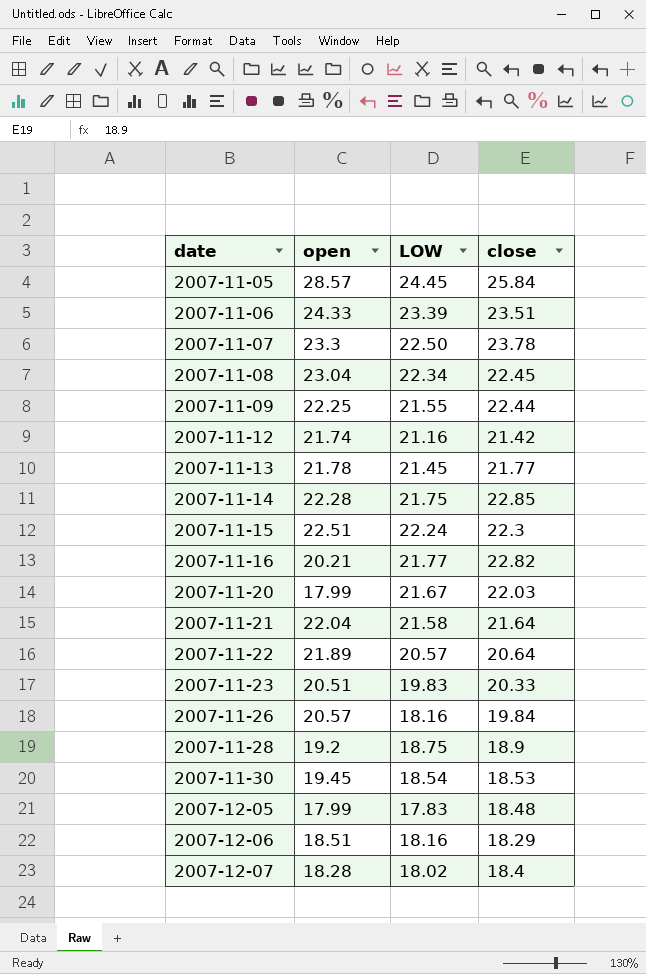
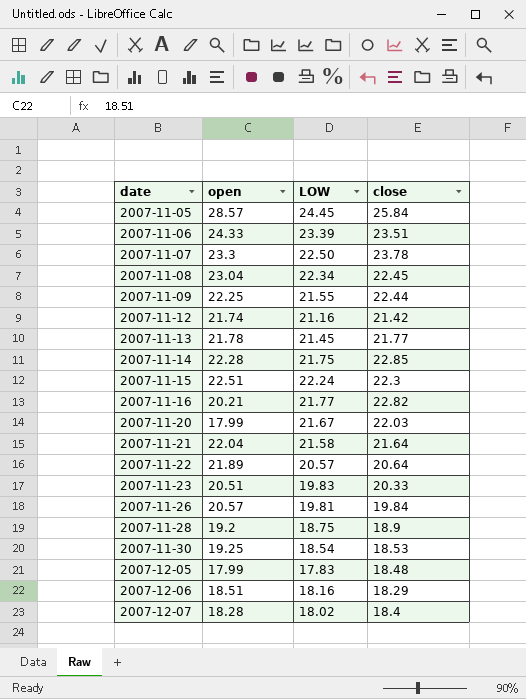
2007-11-26 | LOW: 18.16 -> 19.81
2007-11-30 | open: 19.45 -> 19.25

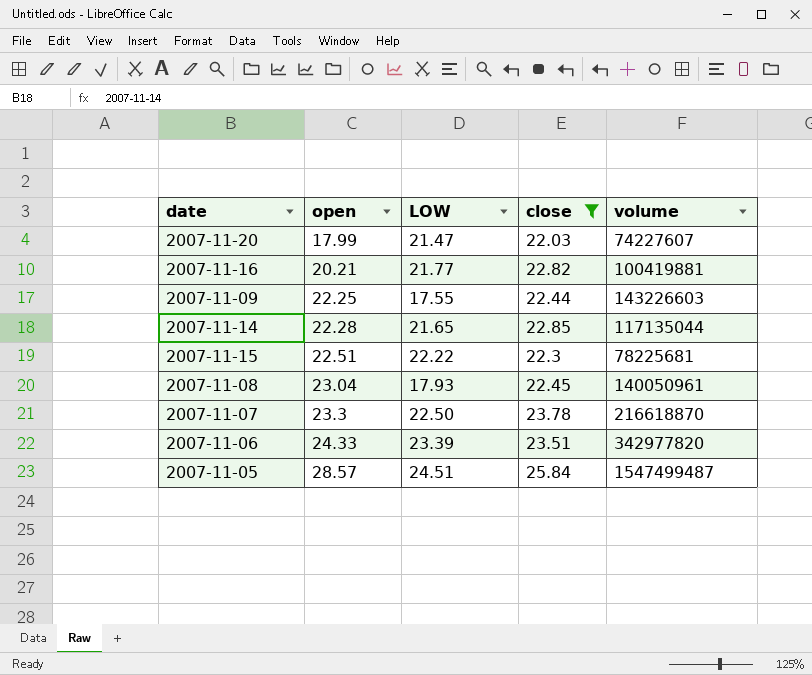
filter: none -> close >= 22.03
row order: date ascending -> open ascending
column volume | position: none -> 5
2007-11-20 | LOW: 21.67 -> 21.47
2007-11-09 | LOW: 21.55 -> 17.55
2007-11-14 | LOW: 21.75 -> 21.65
2007-11-15 | LOW: 22.24 -> 22.22
2007-11-08 | LOW: 22.34 -> 17.93
2007-11-05 | LOW: 24.45 -> 24.51

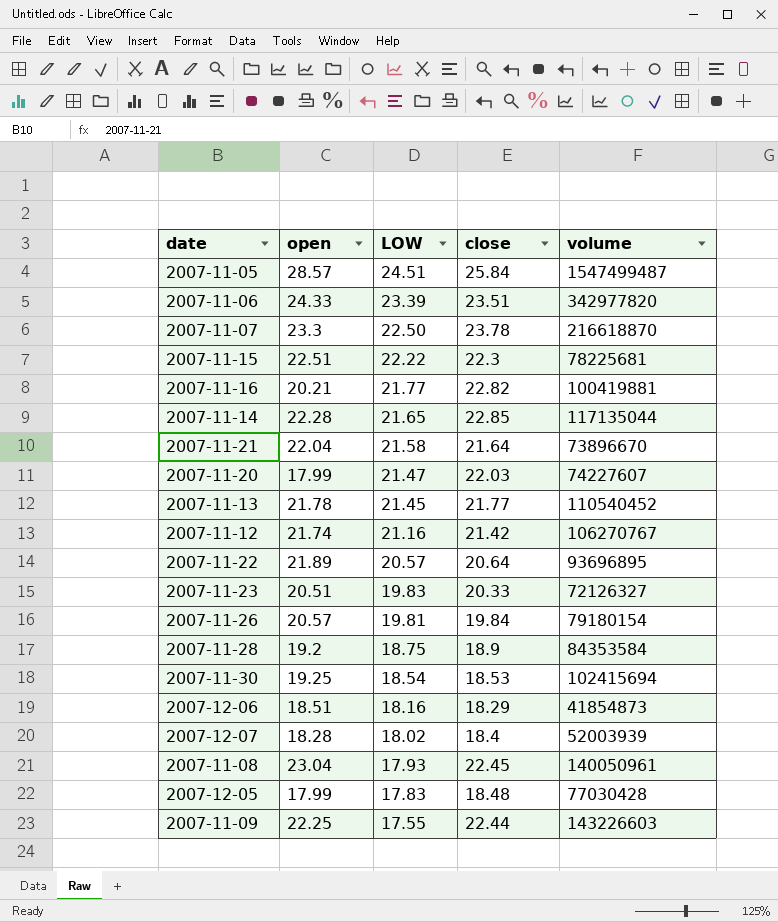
filter: close >= 22.03 -> none
row order: open ascending -> LOW descending

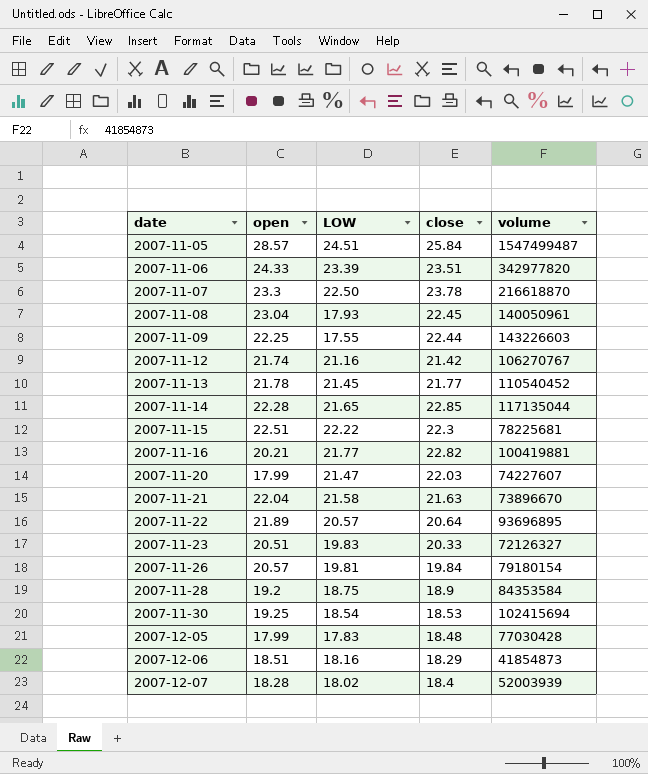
row order: LOW descending -> date ascending
2007-11-21 | close: 21.64 -> 21.63

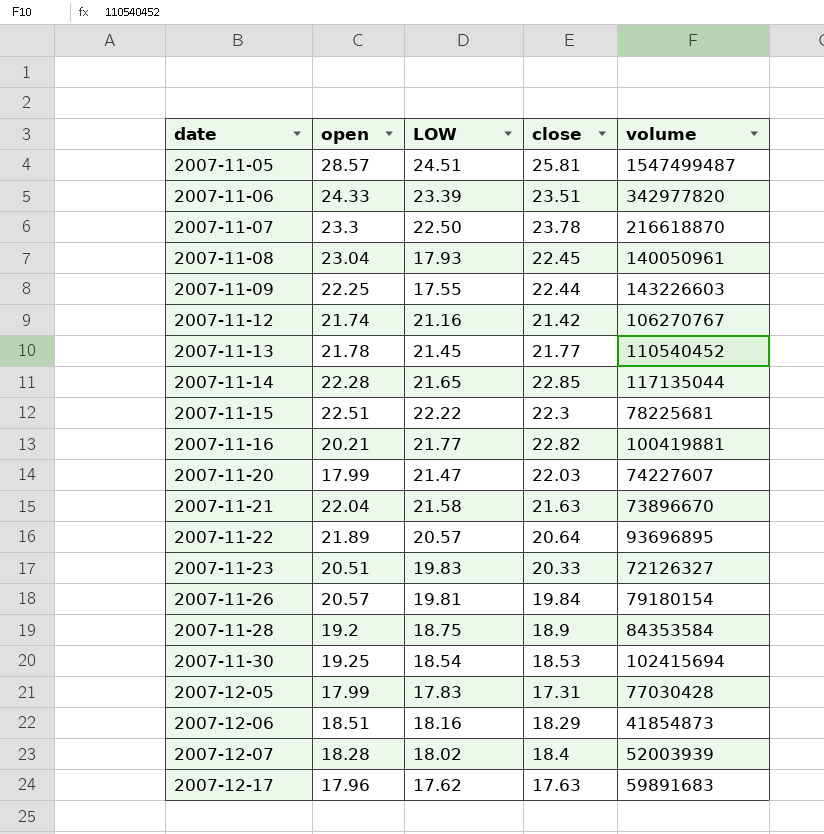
2007-11-05 | close: 25.84 -> 25.81
2007-12-05 | close: 18.48 -> 17.31
row 2007-12-17: none -> 17.96 | 17.62 | 17.63 | 59891683

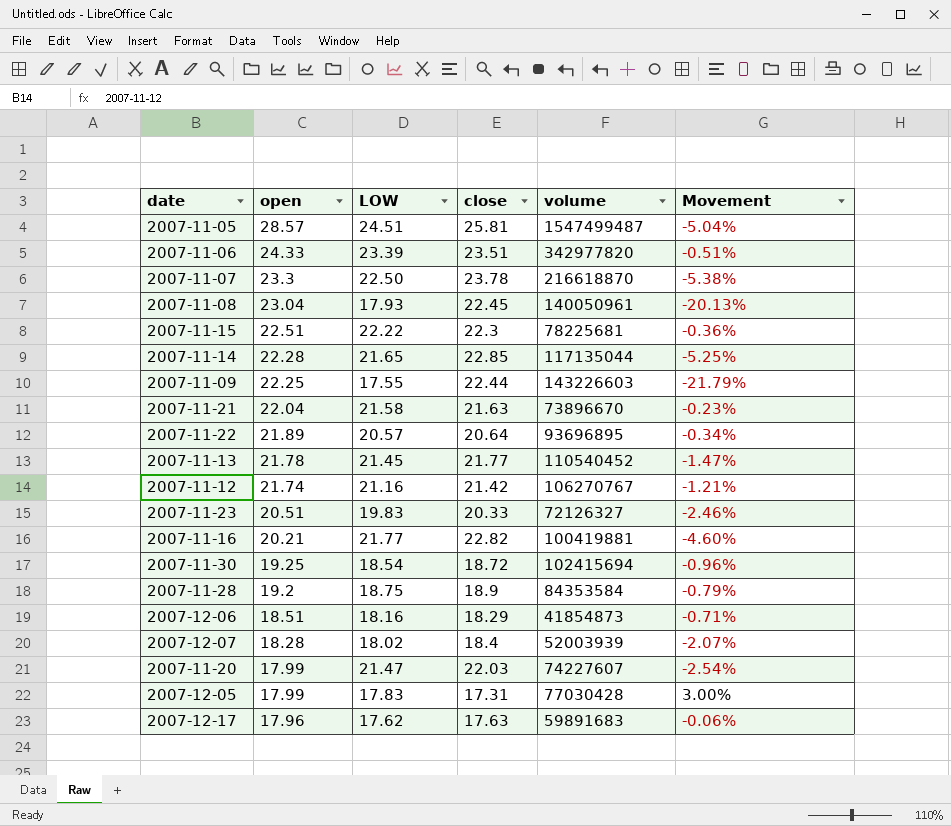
row order: date ascending -> open descending
column Movement | formula: none -> ([LOW] - [close]) / [close]
row 2007-11-26: 20.57 | 19.81 | 19.84 | 79180154 -> none
2007-11-30 | close: 18.53 -> 18.72

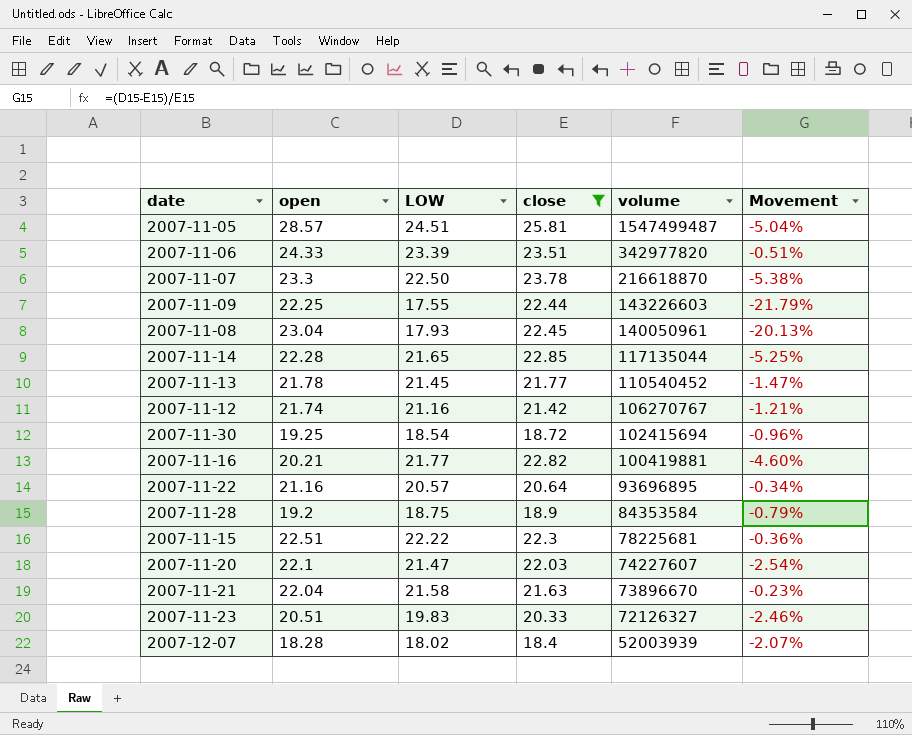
filter: none -> close >= 18.4
row order: open descending -> volume descending
2007-11-22 | open: 21.89 -> 21.16
2007-11-20 | open: 17.99 -> 22.1

